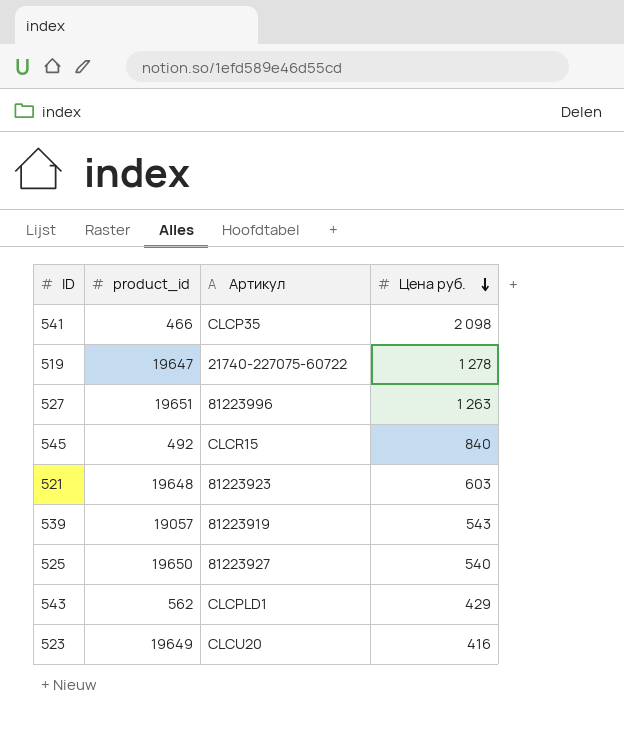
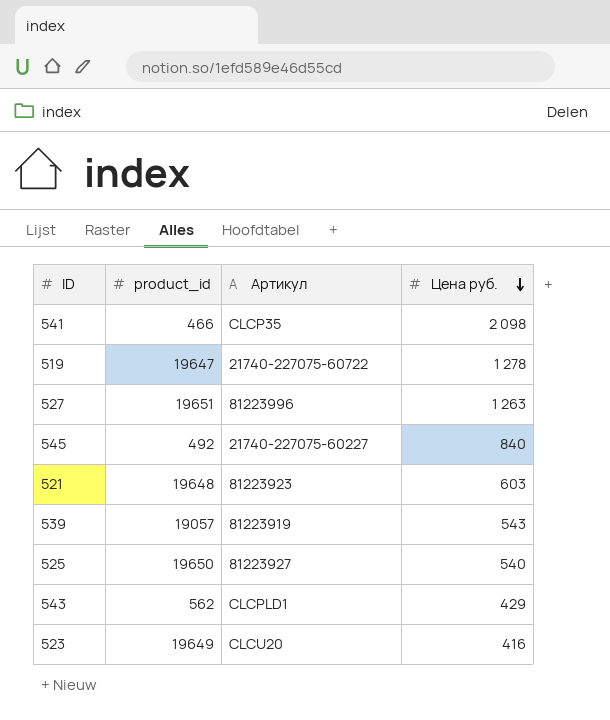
545 | Артикул: CLCR15 -> 21740-227075-60227

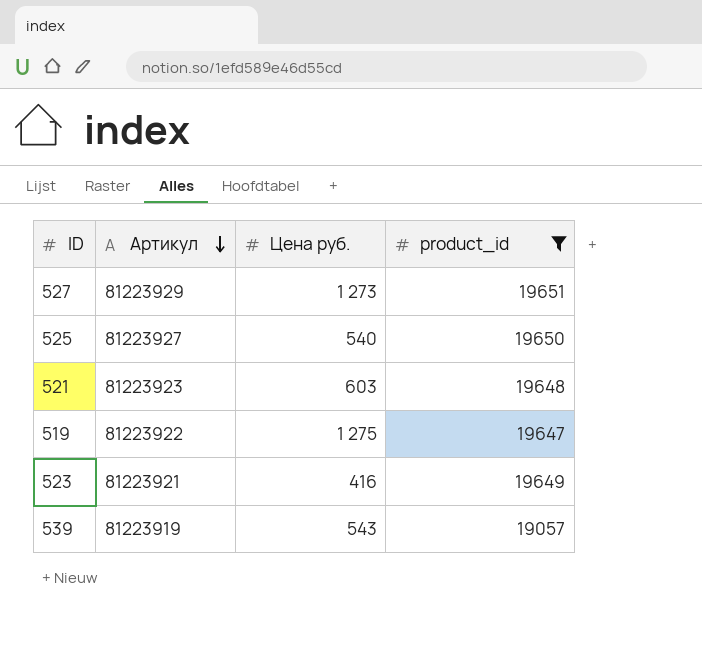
filter: none -> product_id >= 19057
row order: Цена руб. descending -> Артикул descending
column product_id | position: 2 -> 4
527 | Артикул: 81223996 -> 81223929
527 | Цена руб.: 1 263 -> 1 273
519 | Артикул: 21740-227075-60722 -> 81223922
519 | Цена руб.: 1 278 -> 1 275
523 | Артикул: CLCU20 -> 81223921

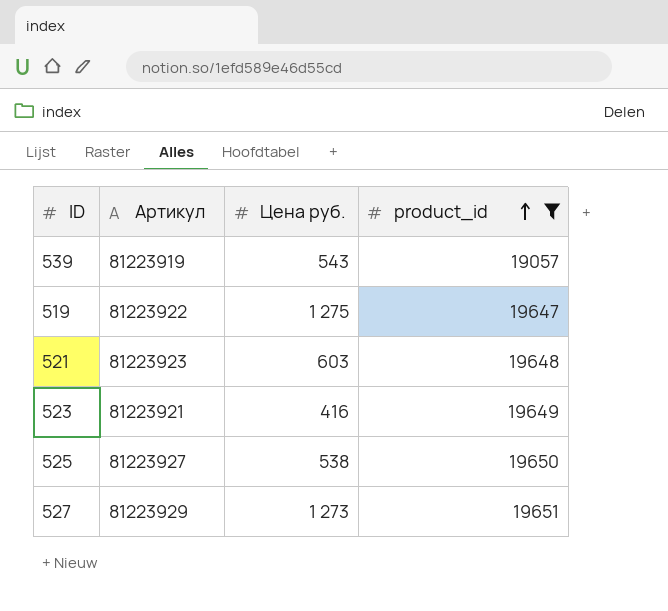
row order: Артикул descending -> product_id ascending
525 | Цена руб.: 540 -> 538

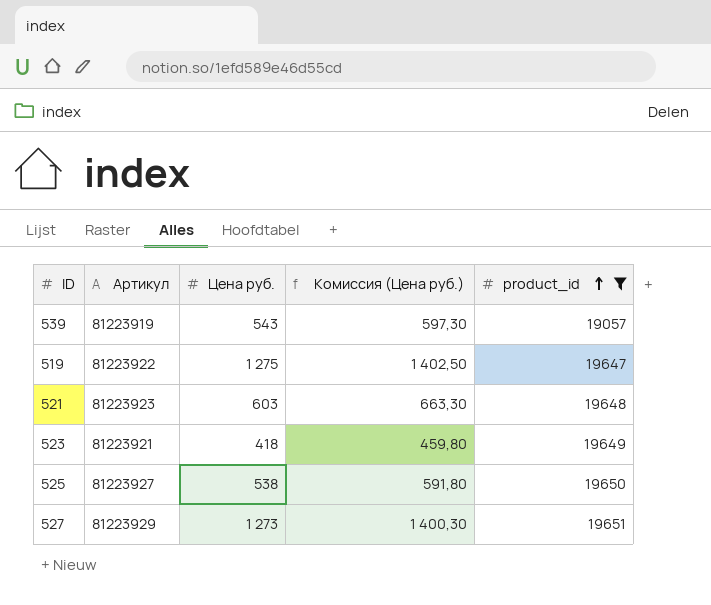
column Комиссия (Цена руб.) | formula: none -> [Цена руб.] * 1,1
523 | Цена руб.: 416 -> 418

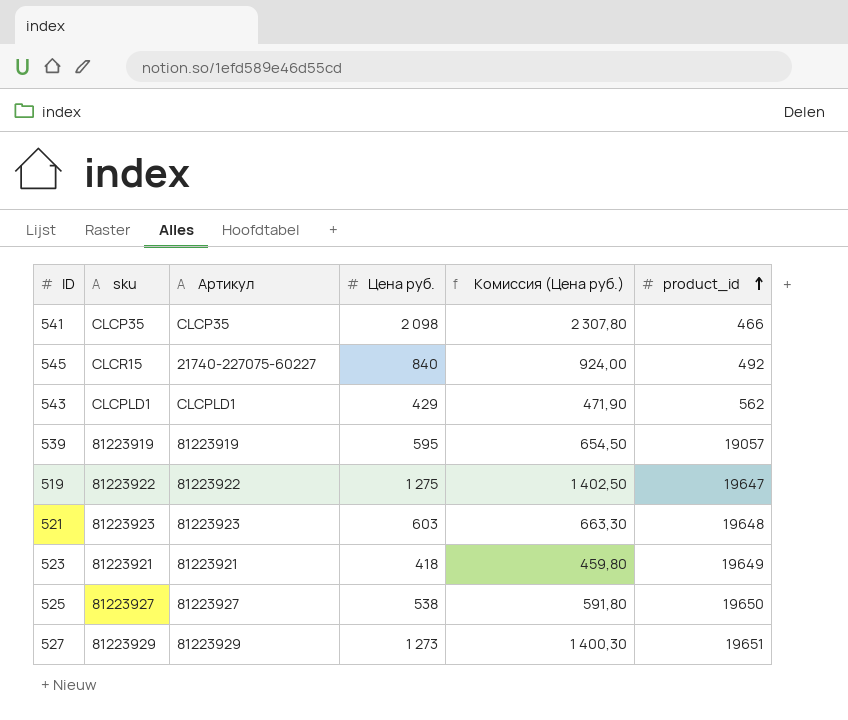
filter: product_id >= 19057 -> none
column sku | position: none -> 2
539 | Цена руб.: 543 -> 595
539 | Комиссия (Цена руб.): 597,30 -> 654,50

